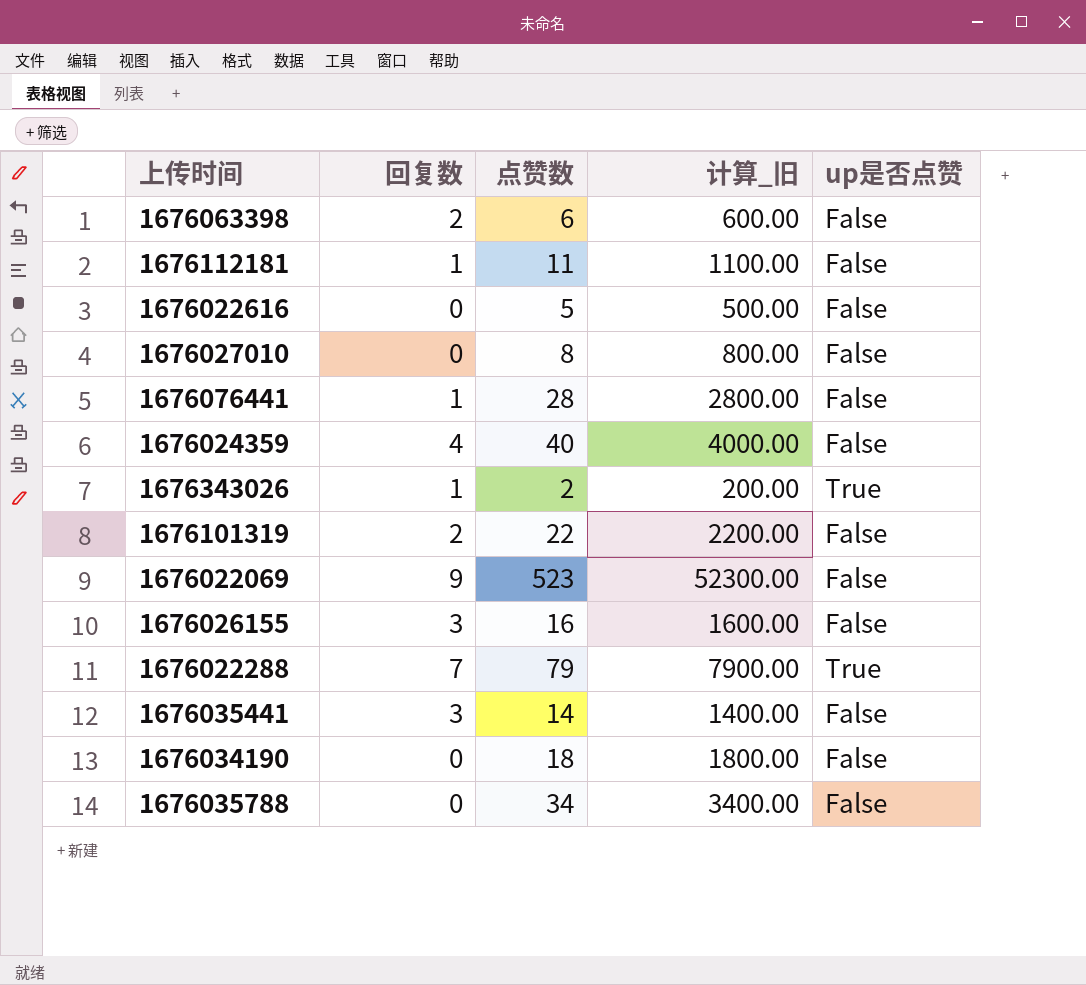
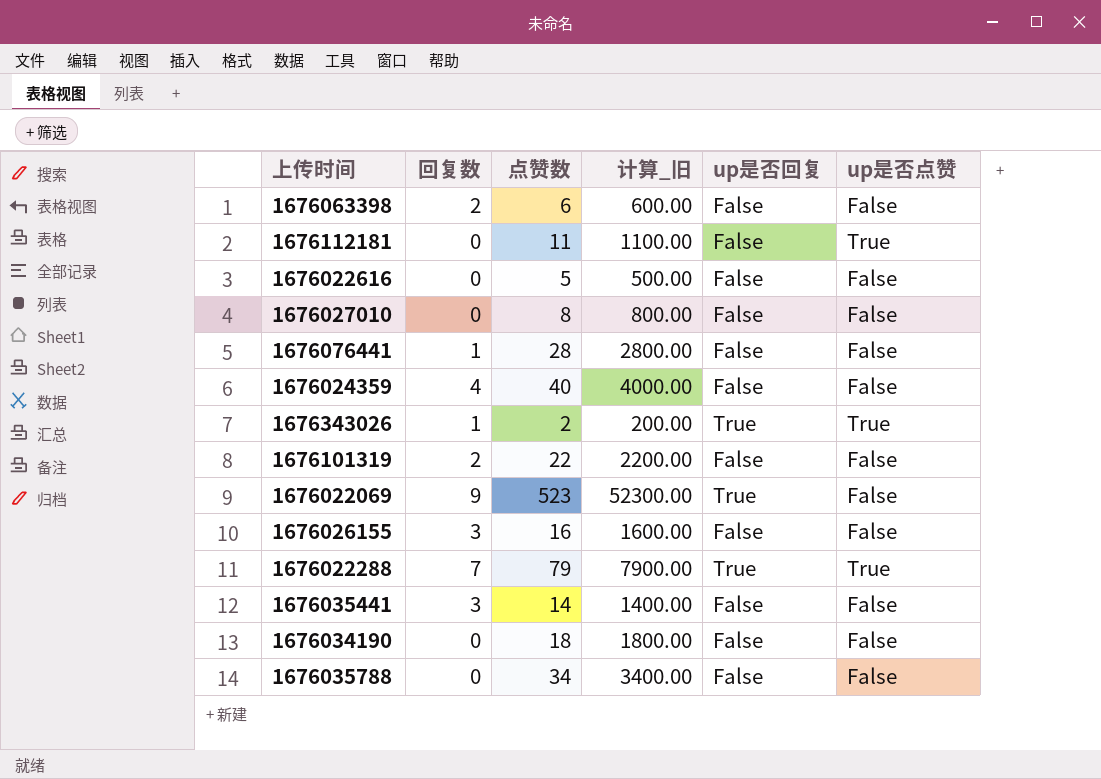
column up是否回复 | position: none -> 5
1676112181 | 回复数: 1 -> 0
1676112181 | up是否点赞: False -> True

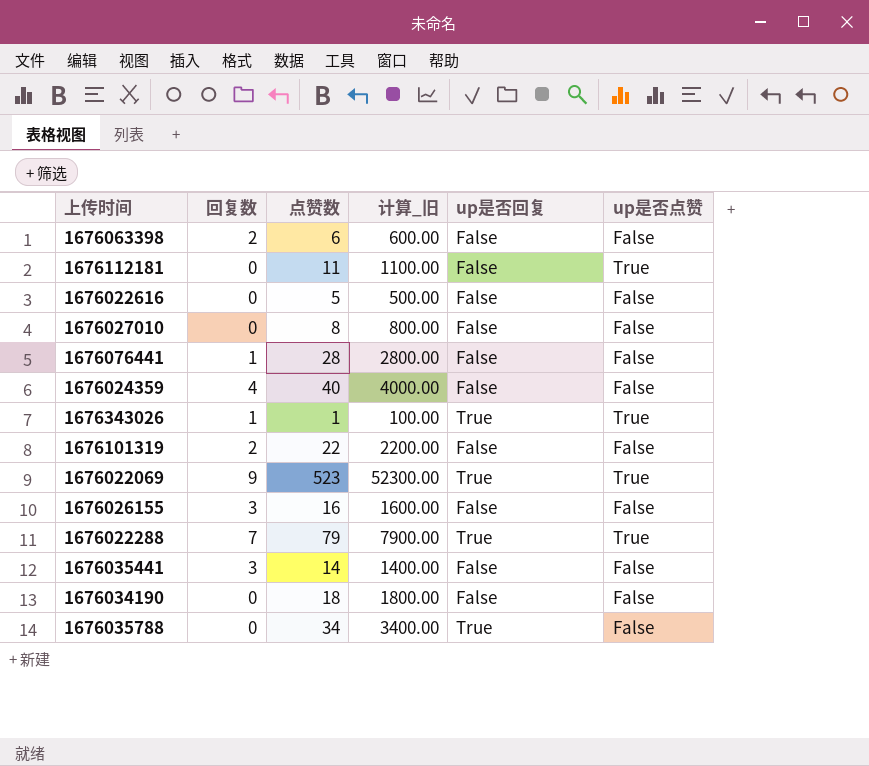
1676343026 | 点赞数: 2 -> 1
1676343026 | 计算_旧: 200.00 -> 100.00
1676022069 | up是否点赞: False -> True
1676035788 | up是否回复: False -> True

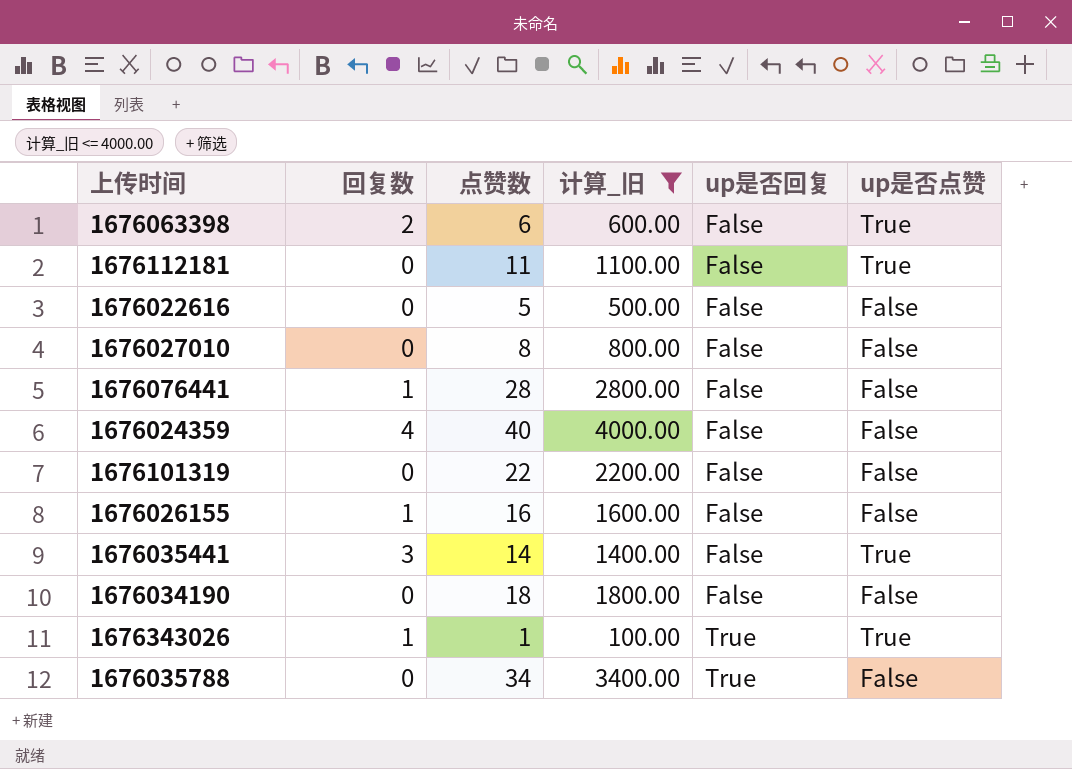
filter: none -> 计算_旧 <= 4000.00
row order: none -> up是否回复 ascending
1676063398 | up是否点赞: False -> True
1676101319 | 回复数: 2 -> 0
1676026155 | 回复数: 3 -> 1
1676035441 | up是否点赞: False -> True

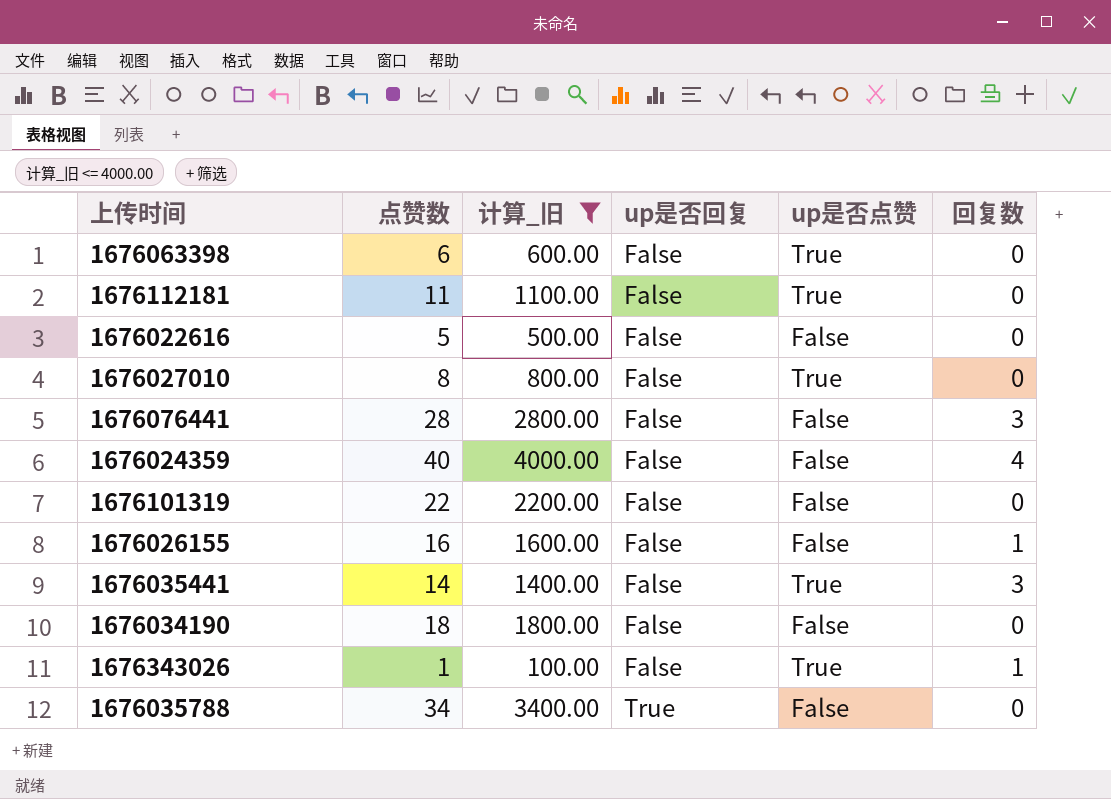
column 回复数 | position: 2 -> 6
1676063398 | 回复数: 2 -> 0
1676027010 | up是否点赞: False -> True
1676076441 | 回复数: 1 -> 3
1676343026 | up是否回复: True -> False

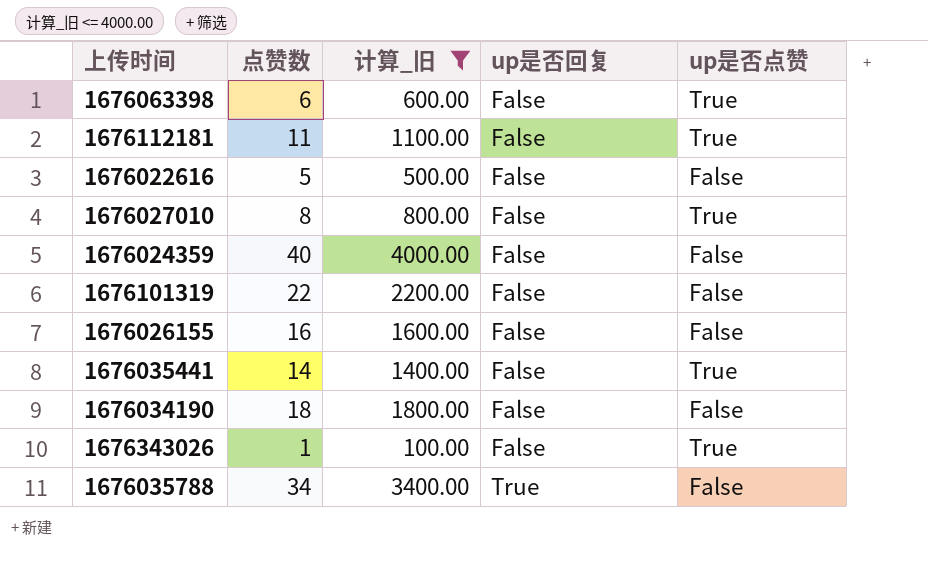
column 回复数 | position: 6 -> none
row 1676076441: 28 | 2800.00 | False | False | 3 -> none

